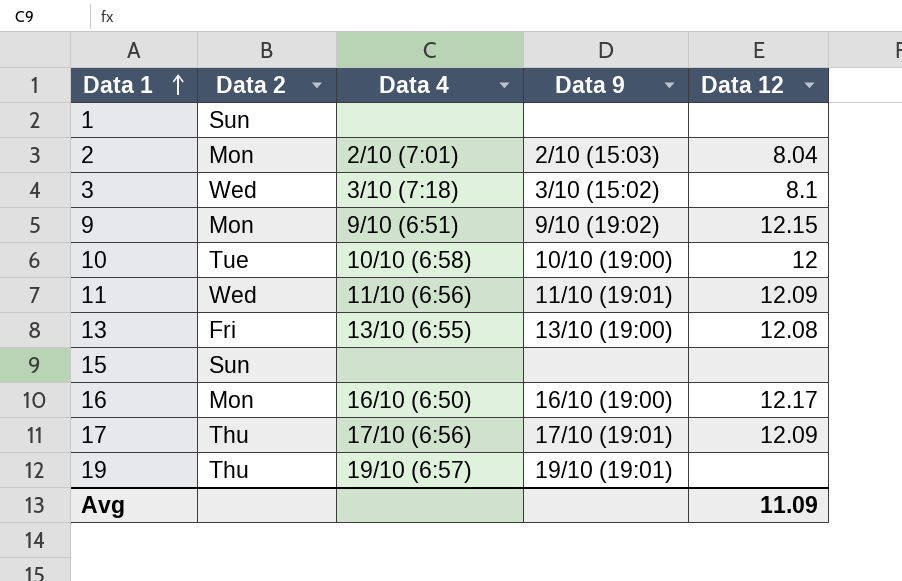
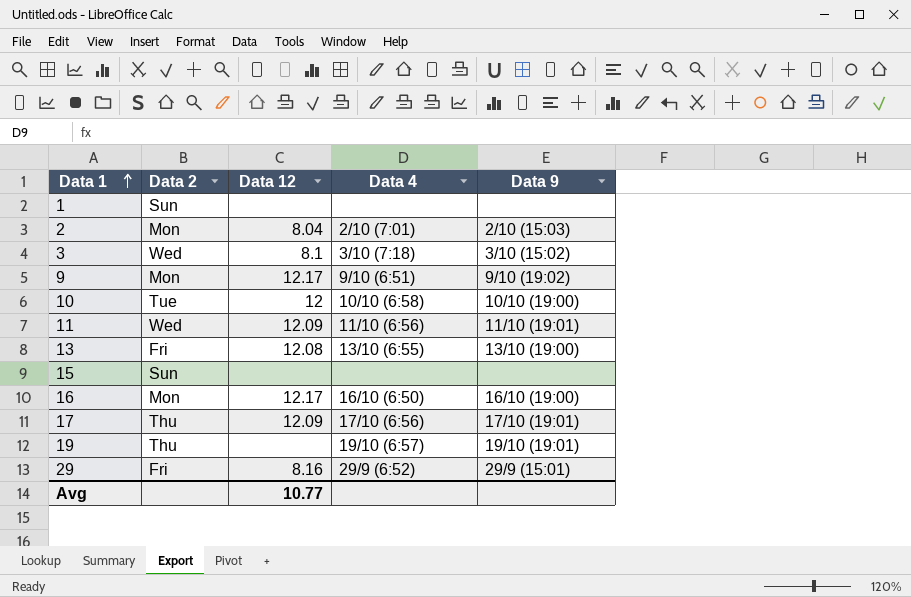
column Data 12 | position: 5 -> 3
9 | Data 12: 12.15 -> 12.17
row 29: none -> Fri | 8.16 | 29/9 (6:52) | 29/9 (15:01)
Avg | Data 12: 11.09 -> 10.77

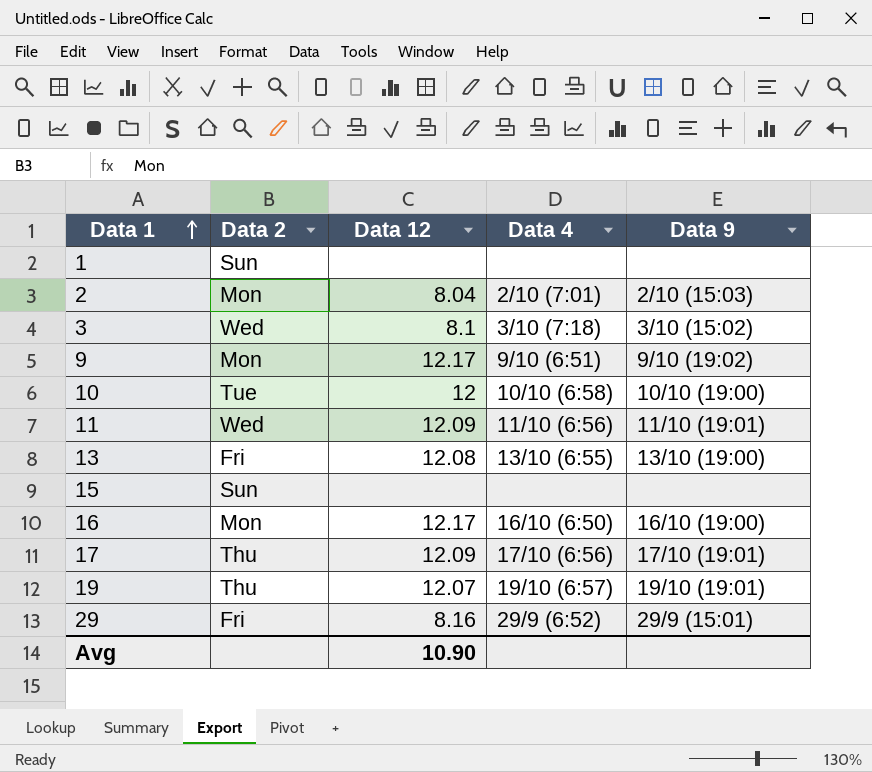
19 | Data 12: none -> 12.07
Avg | Data 12: 10.77 -> 10.90

